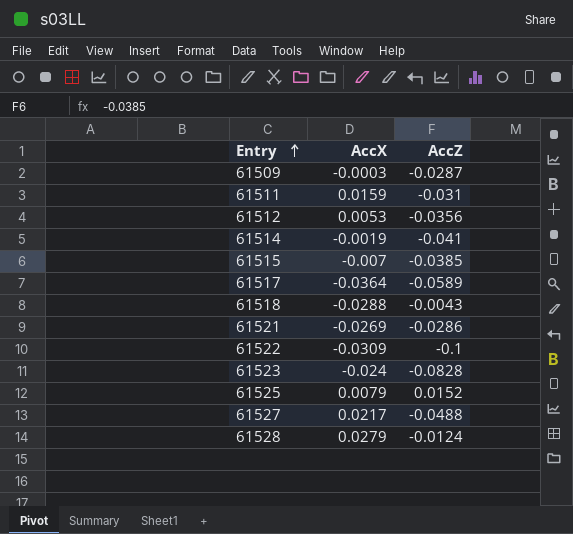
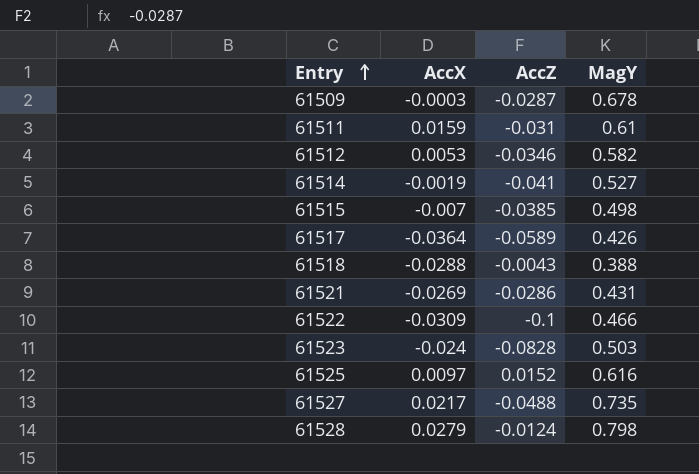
column MagY | position: none -> 4
61512 | AccZ: -0.0356 -> -0.0346
61525 | AccX: 0.0079 -> 0.0097

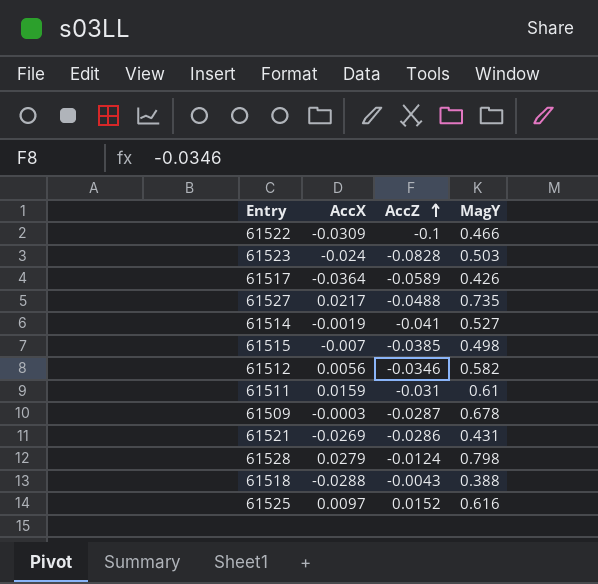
row order: Entry ascending -> AccZ ascending
61512 | AccX: 0.0053 -> 0.0056

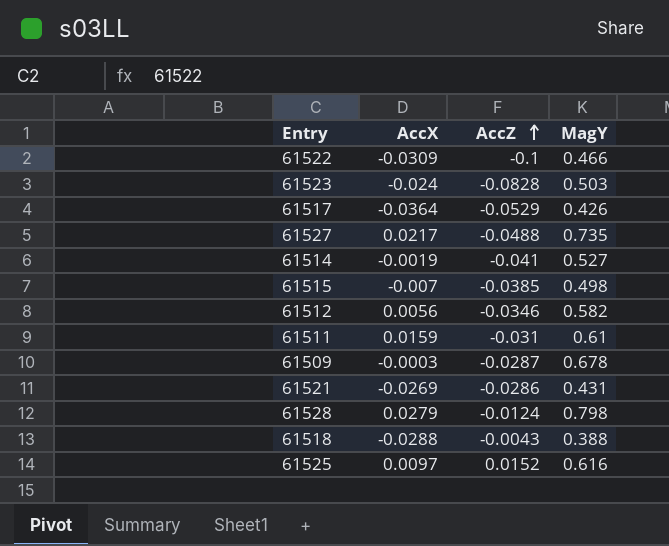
61517 | AccZ: -0.0589 -> -0.0529

